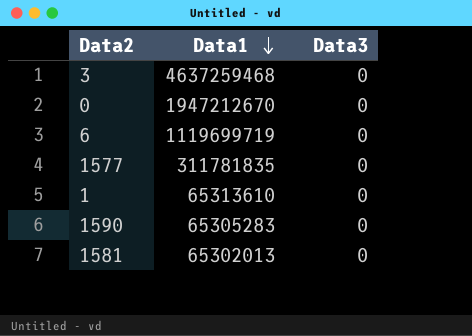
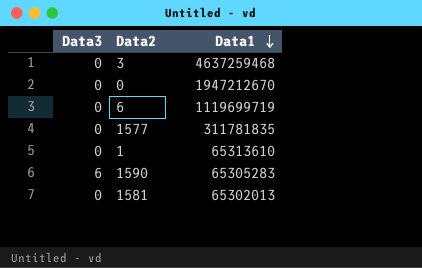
column Data3 | position: 3 -> 1
1590 | Data3: 0 -> 6

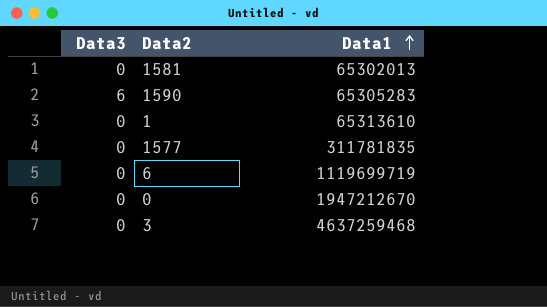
row order: Data1 descending -> Data1 ascending

